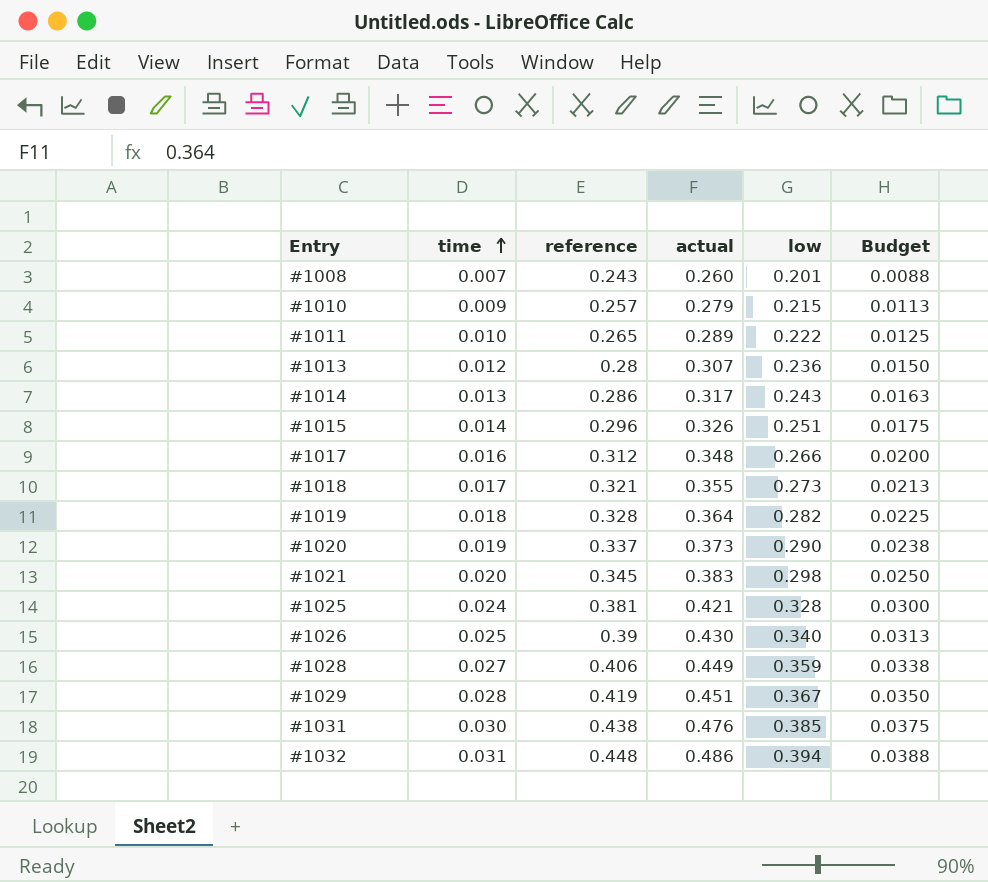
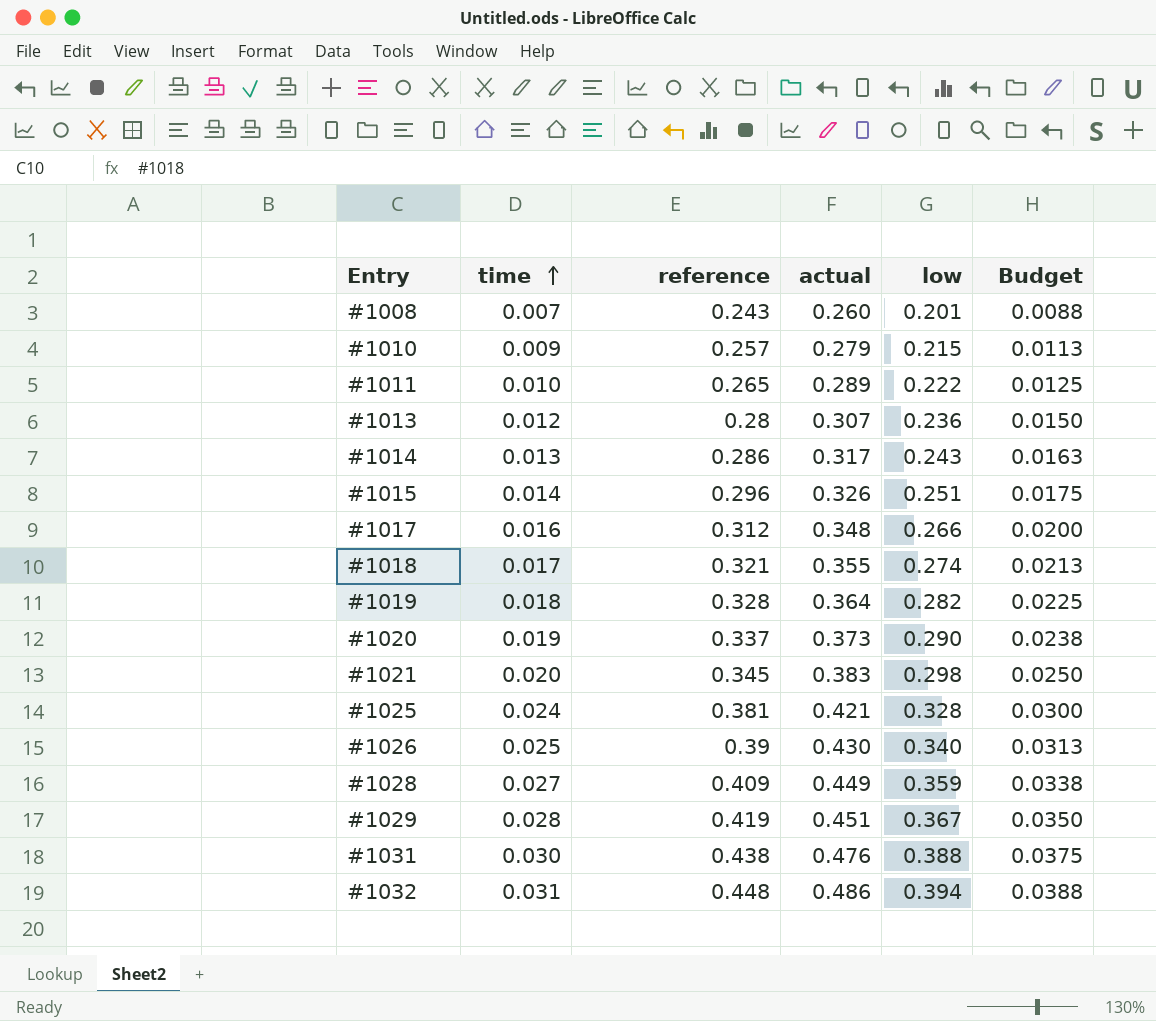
#1018 | low: 0.273 -> 0.274
#1028 | reference: 0.406 -> 0.409
#1031 | low: 0.385 -> 0.388

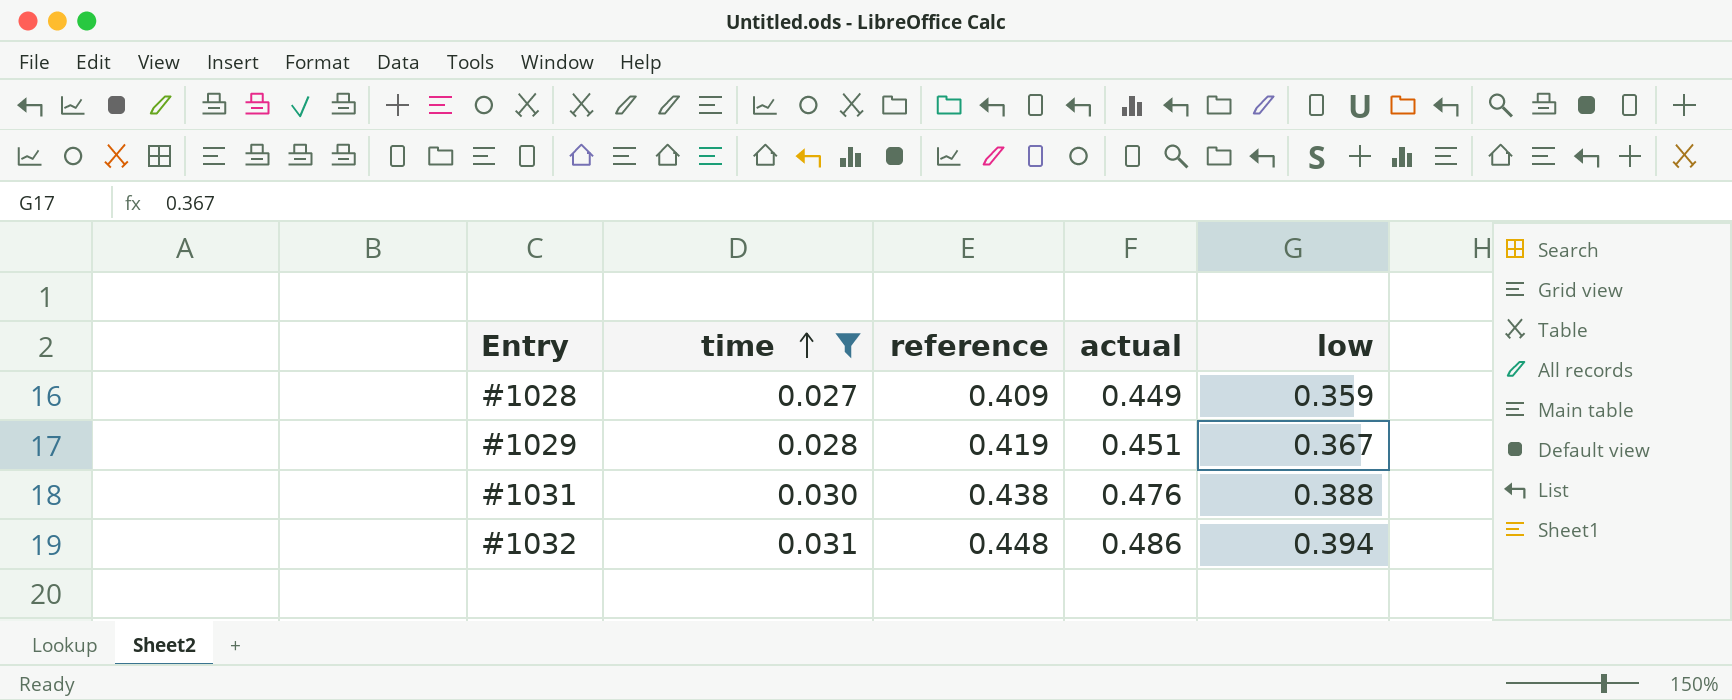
filter: none -> time >= 0.027
column Budget | formula: [time] * 1.25 -> none

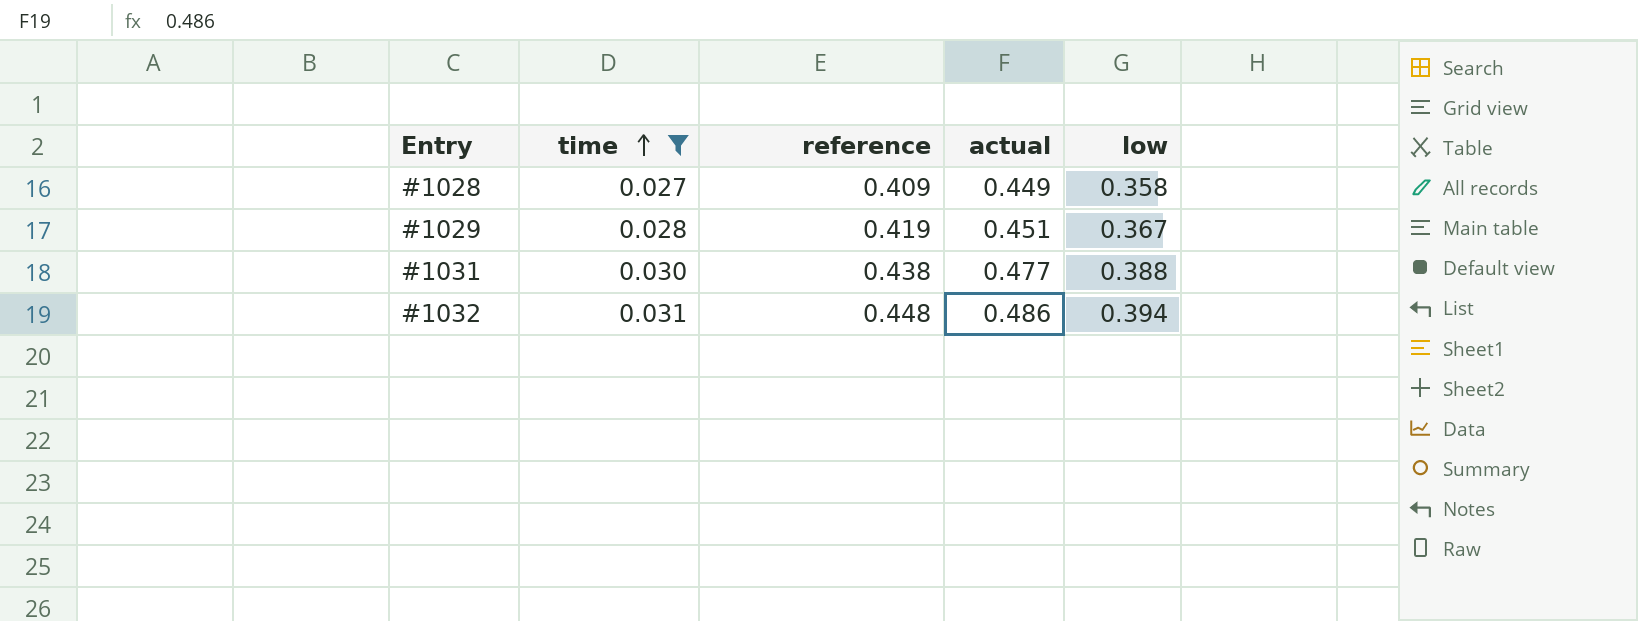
#1028 | low: 0.359 -> 0.358
#1031 | actual: 0.476 -> 0.477

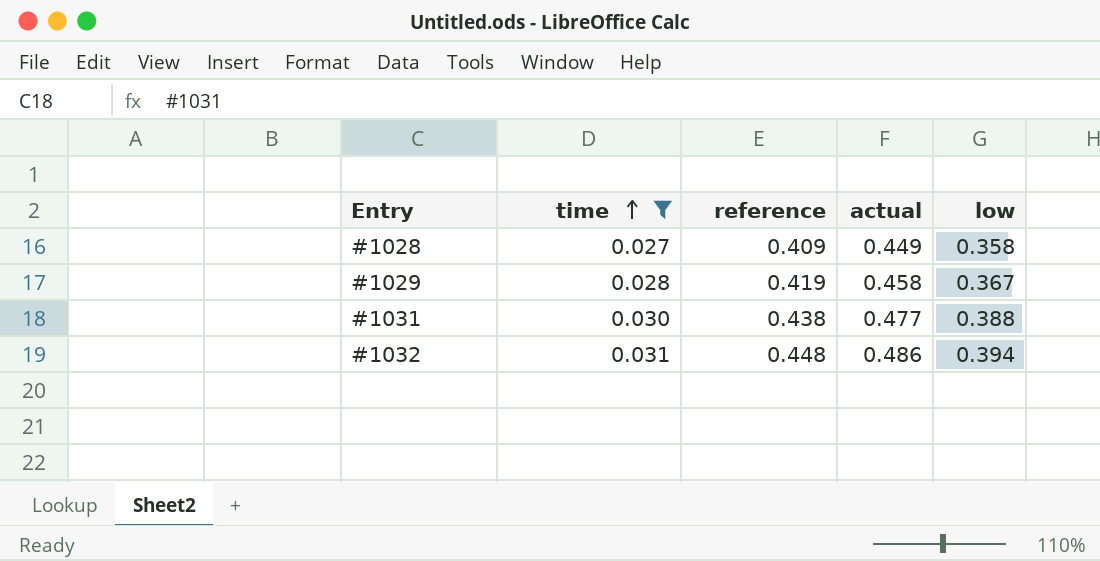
#1029 | actual: 0.451 -> 0.458

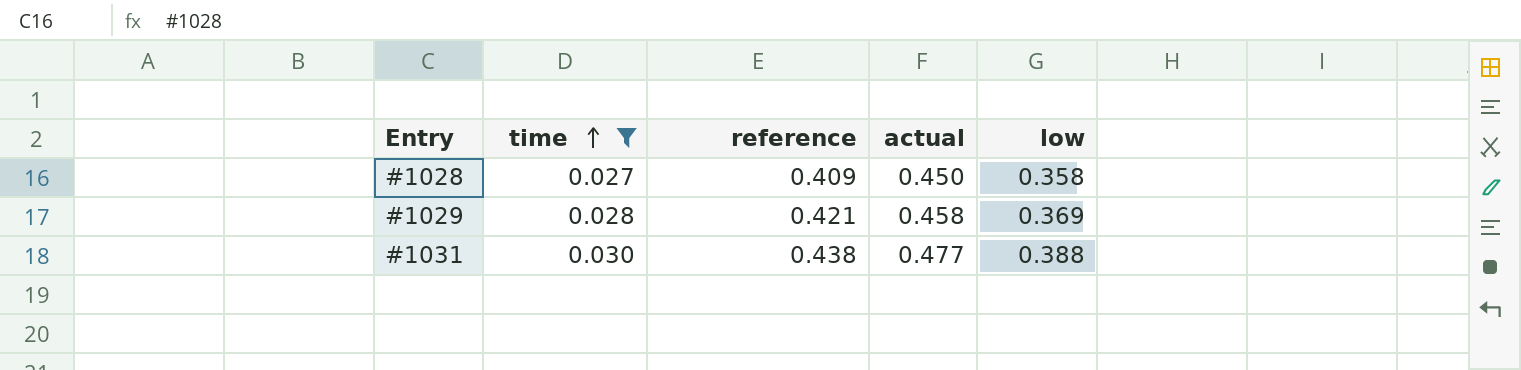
row #1032: 0.031 | 0.448 | 0.486 | 0.394 -> none
#1028 | actual: 0.449 -> 0.450
#1029 | reference: 0.419 -> 0.421
#1029 | low: 0.367 -> 0.369

